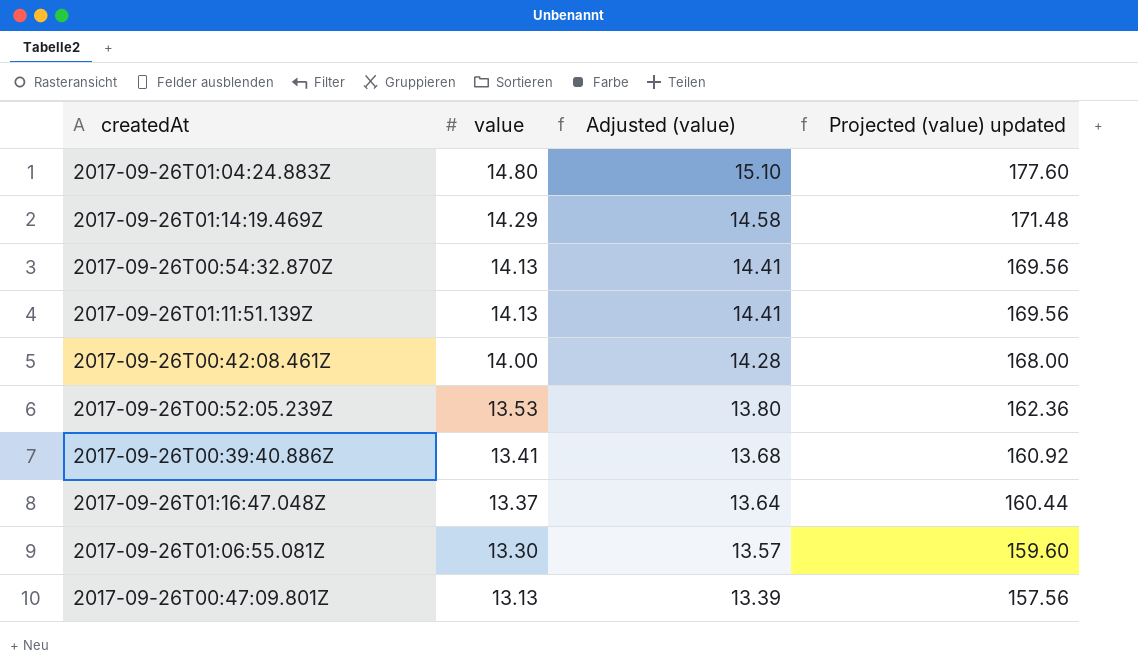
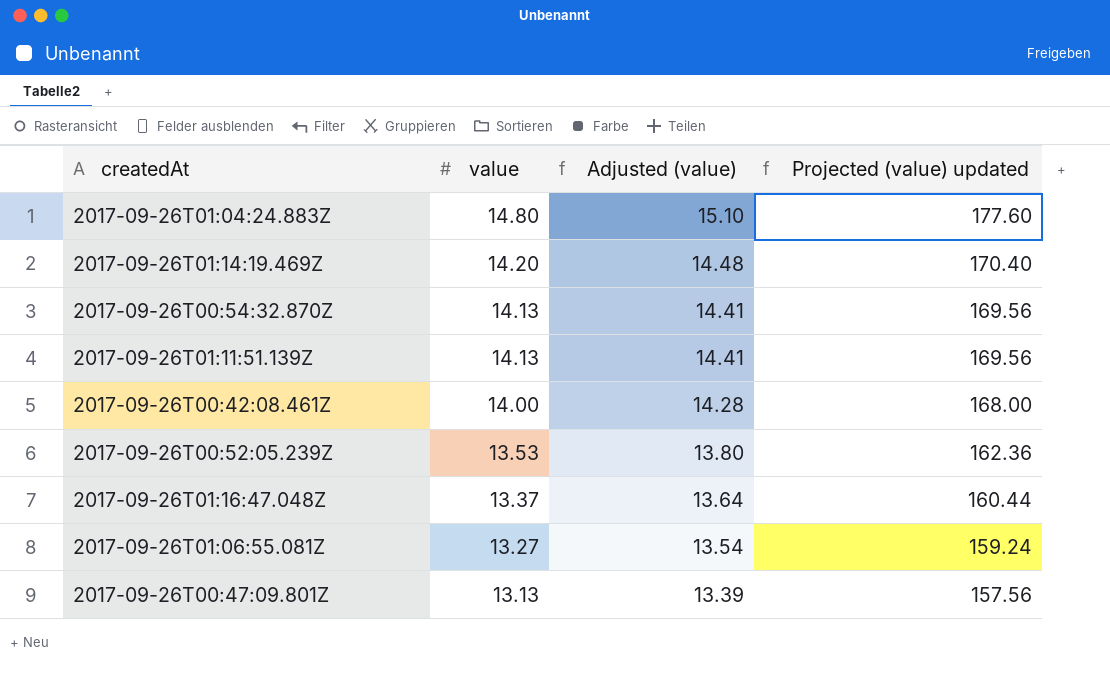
row 2017-09-26T00:39:40.886Z: 13.41 | 13.68 | 160.92 -> none
2017-09-26T01:14:19.469Z | value: 14.29 -> 14.20
2017-09-26T01:14:19.469Z | Adjusted (value): 14.58 -> 14.48
2017-09-26T01:14:19.469Z | Projected (value) updated: 171.48 -> 170.40
2017-09-26T01:06:55.081Z | value: 13.30 -> 13.27
2017-09-26T01:06:55.081Z | Adjusted (value): 13.57 -> 13.54
2017-09-26T01:06:55.081Z | Projected (value) updated: 159.60 -> 159.24

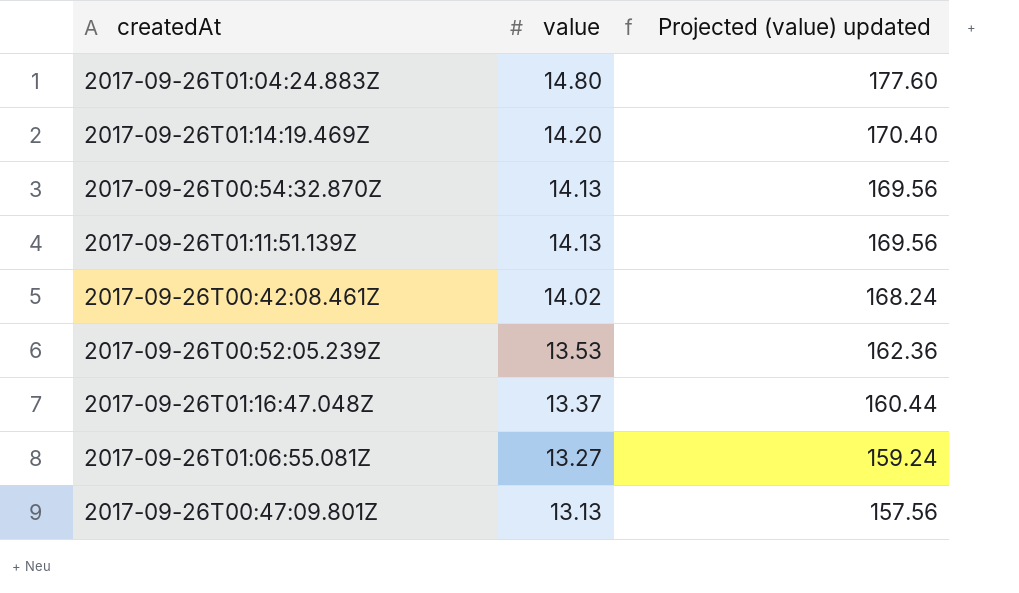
column Adjusted (value) | formula: [value] * 1.02 -> none
2017-09-26T00:42:08.461Z | value: 14.00 -> 14.02
2017-09-26T00:42:08.461Z | Projected (value) updated: 168.00 -> 168.24

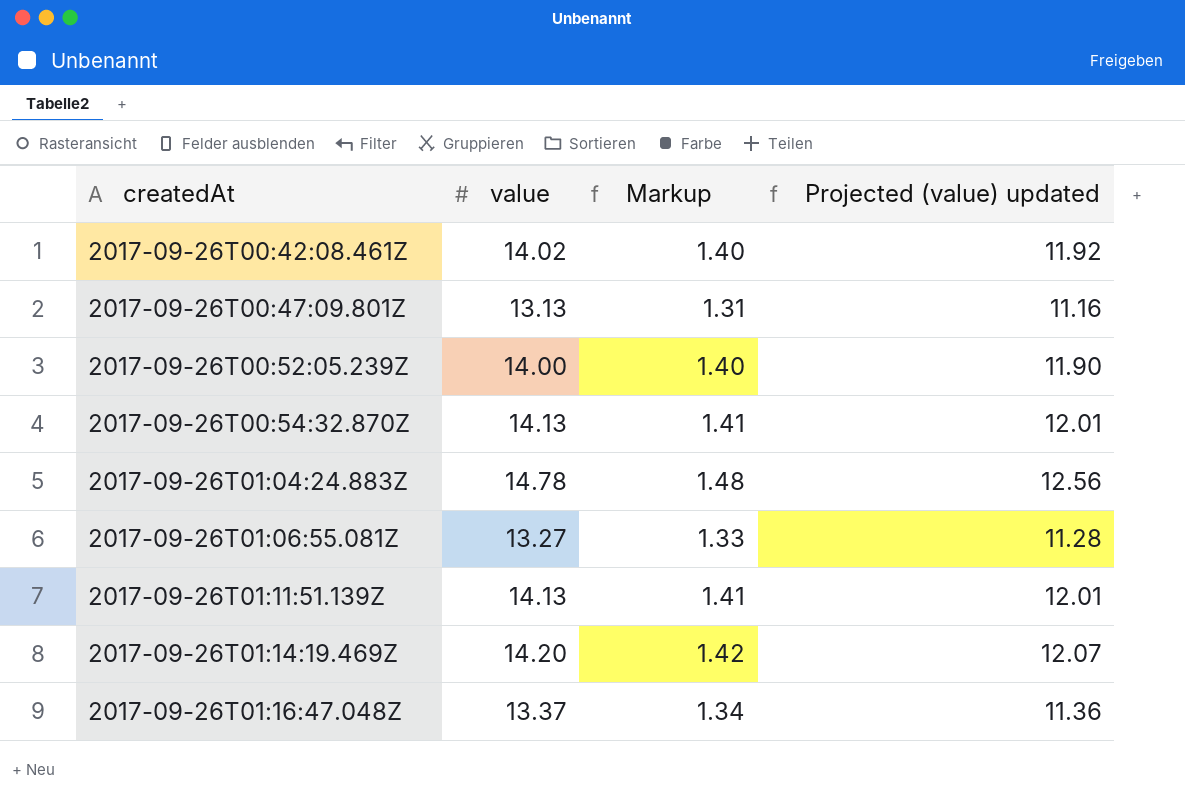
row order: value descending -> createdAt ascending
column Markup | formula: none -> [value] * 0.1
column Projected (value) updated | formula: [value] * 12 -> [value] * 0.85
2017-09-26T00:52:05.239Z | value: 13.53 -> 14.00
2017-09-26T01:04:24.883Z | value: 14.80 -> 14.78

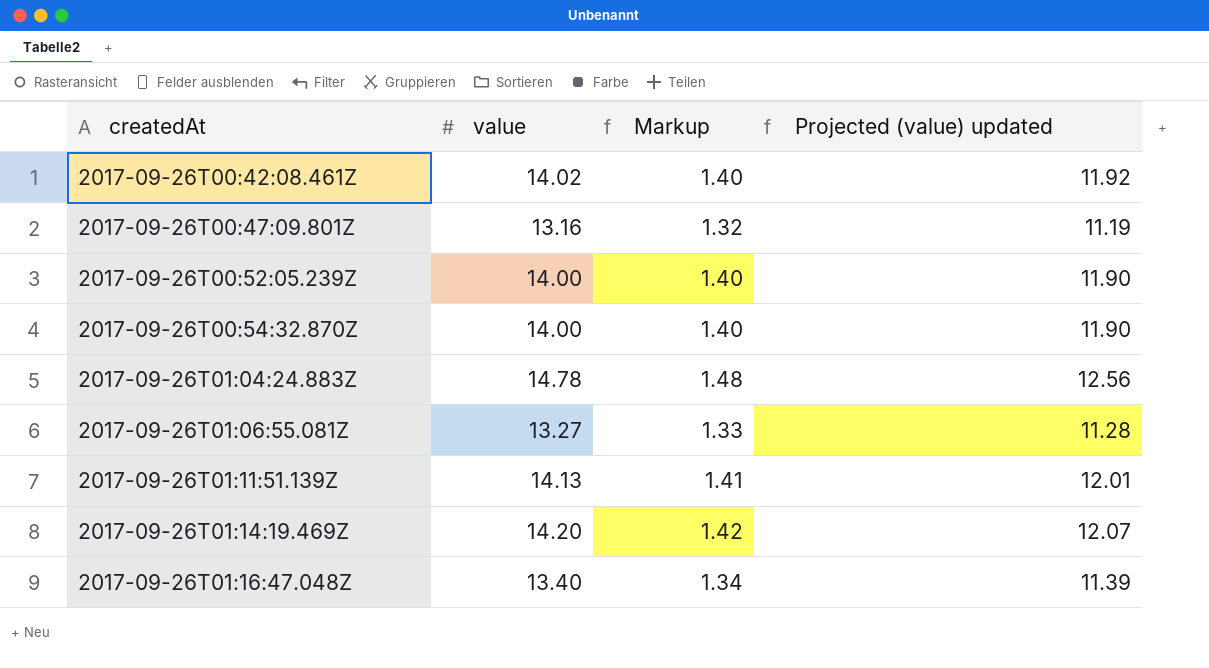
2017-09-26T00:47:09.801Z | value: 13.13 -> 13.16
2017-09-26T00:47:09.801Z | Markup: 1.31 -> 1.32
2017-09-26T00:47:09.801Z | Projected (value) updated: 11.16 -> 11.19
2017-09-26T00:54:32.870Z | value: 14.13 -> 14.00
2017-09-26T00:54:32.870Z | Markup: 1.41 -> 1.40
2017-09-26T00:54:32.870Z | Projected (value) updated: 12.01 -> 11.90
2017-09-26T01:16:47.048Z | value: 13.37 -> 13.40
2017-09-26T01:16:47.048Z | Projected (value) updated: 11.36 -> 11.39

